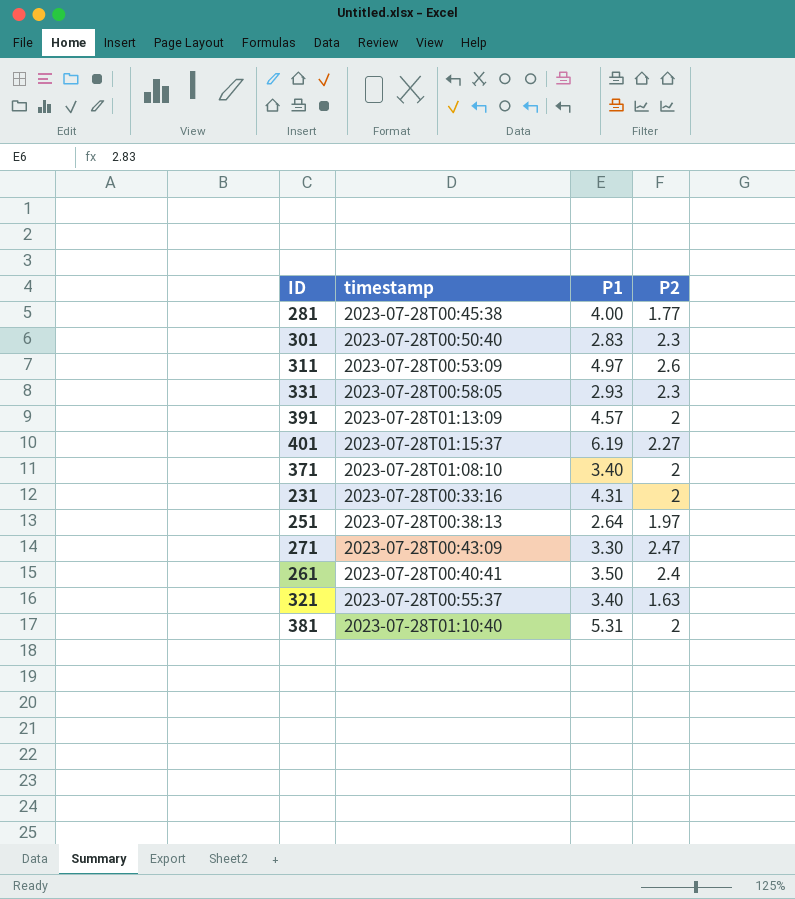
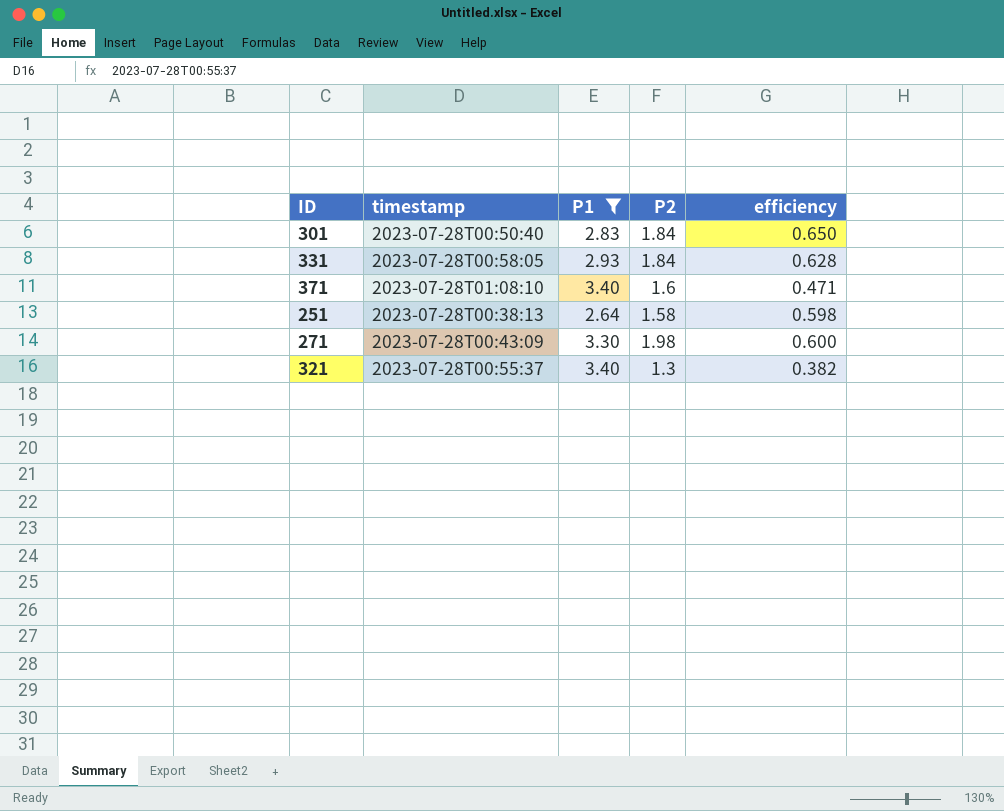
filter: none -> P1 <= 3.40
column efficiency | formula: none -> [P2] / [P1]
301 | P2: 2.3 -> 1.84
331 | P2: 2.3 -> 1.84
371 | P2: 2 -> 1.6
251 | P2: 1.97 -> 1.58
271 | P2: 2.47 -> 1.98
321 | P2: 1.63 -> 1.3

